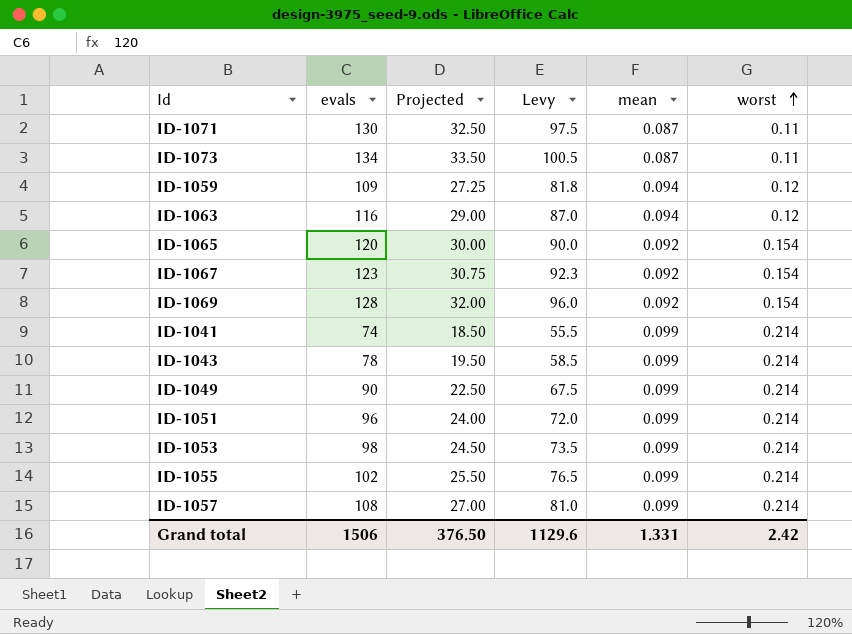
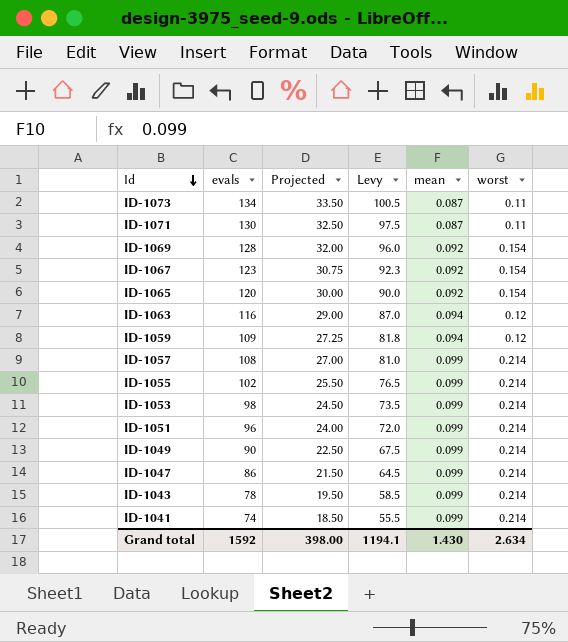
row order: worst ascending -> Id descending
row ID-1047: none -> 86 | 21.50 | 64.5 | 0.099 | 0.214
Grand total | evals: 1506 -> 1592
Grand total | Projected: 376.50 -> 398.00
Grand total | Levy: 1129.6 -> 1194.1
Grand total | mean: 1.331 -> 1.430
Grand total | worst: 2.42 -> 2.634

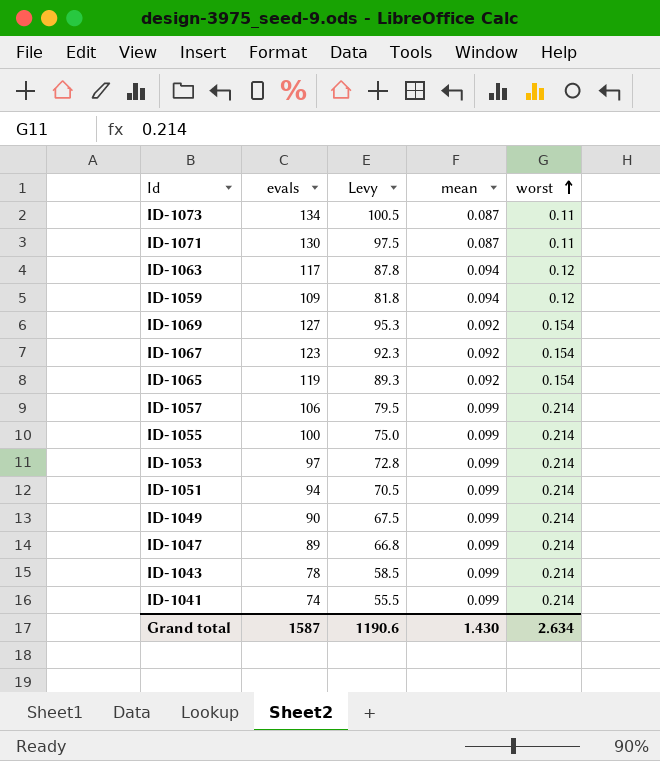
row order: Id descending -> worst ascending
column Projected | formula: [evals] * 0.25 -> none
ID-1063 | evals: 116 -> 117
ID-1063 | Levy: 87.0 -> 87.8
ID-1069 | evals: 128 -> 127
ID-1069 | Levy: 96.0 -> 95.3
ID-1065 | evals: 120 -> 119
ID-1065 | Levy: 90.0 -> 89.3
ID-1057 | evals: 108 -> 106
ID-1057 | Levy: 81.0 -> 79.5
ID-1055 | evals: 102 -> 100
ID-1055 | Levy: 76.5 -> 75.0
ID-1053 | evals: 98 -> 97
ID-1053 | Levy: 73.5 -> 72.8
ID-1051 | evals: 96 -> 94
ID-1051 | Levy: 72.0 -> 70.5
ID-1047 | evals: 86 -> 89
ID-1047 | Levy: 64.5 -> 66.8
Grand total | evals: 1592 -> 1587
Grand total | Levy: 1194.1 -> 1190.6

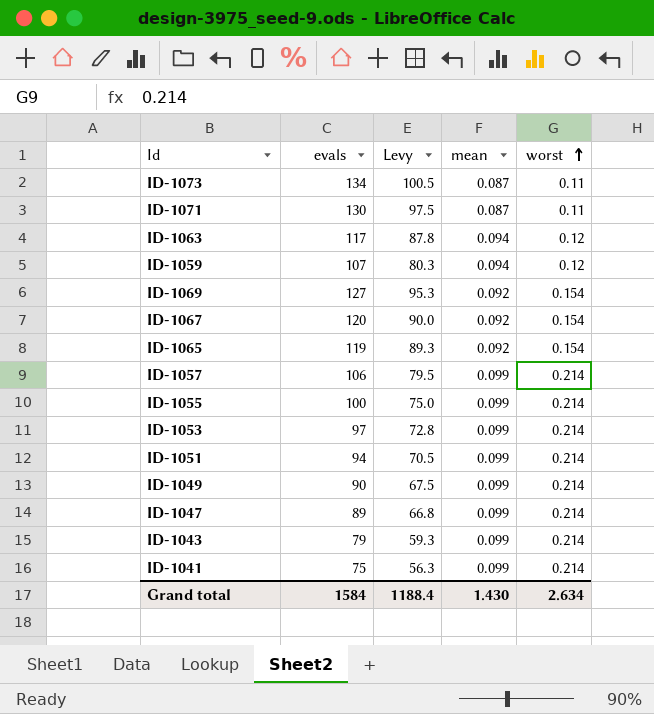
ID-1059 | evals: 109 -> 107
ID-1059 | Levy: 81.8 -> 80.3
ID-1067 | evals: 123 -> 120
ID-1067 | Levy: 92.3 -> 90.0
ID-1043 | evals: 78 -> 79
ID-1043 | Levy: 58.5 -> 59.3
ID-1041 | evals: 74 -> 75
ID-1041 | Levy: 55.5 -> 56.3
Grand total | evals: 1587 -> 1584
Grand total | Levy: 1190.6 -> 1188.4

